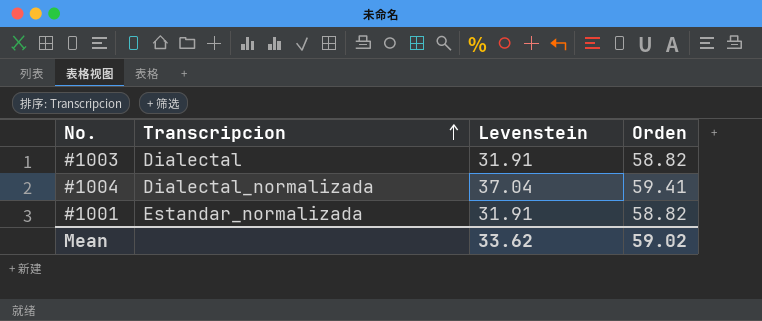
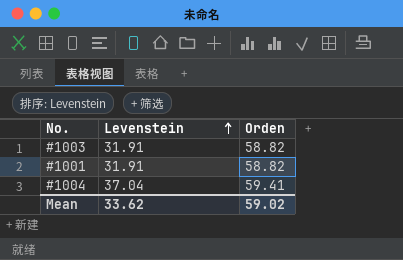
row order: Transcripcion ascending -> Levenstein ascending
column Transcripcion | position: 2 -> none

